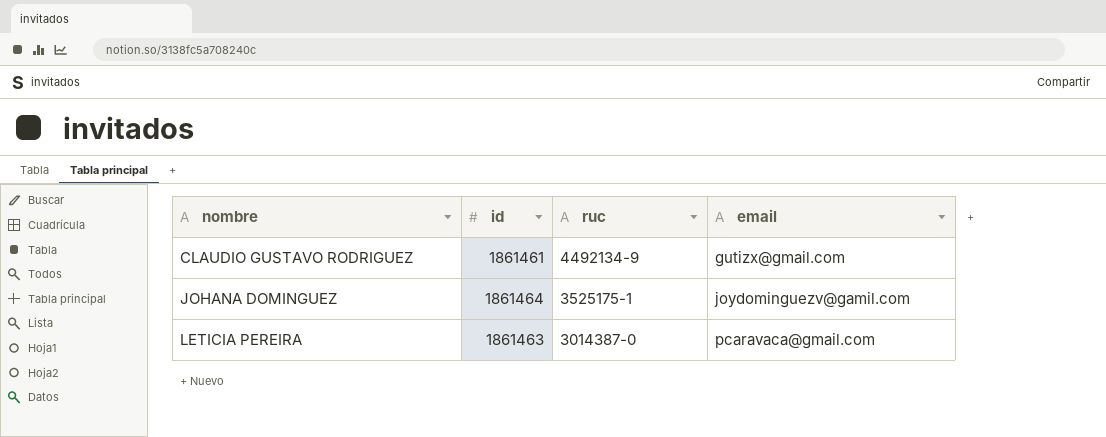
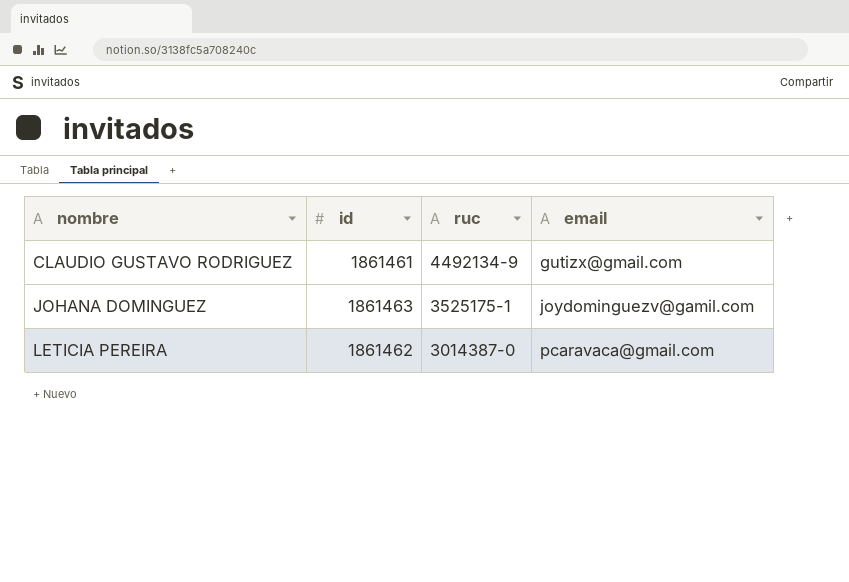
JOHANA DOMINGUEZ | id: 1861464 -> 1861463
LETICIA PEREIRA | id: 1861463 -> 1861462

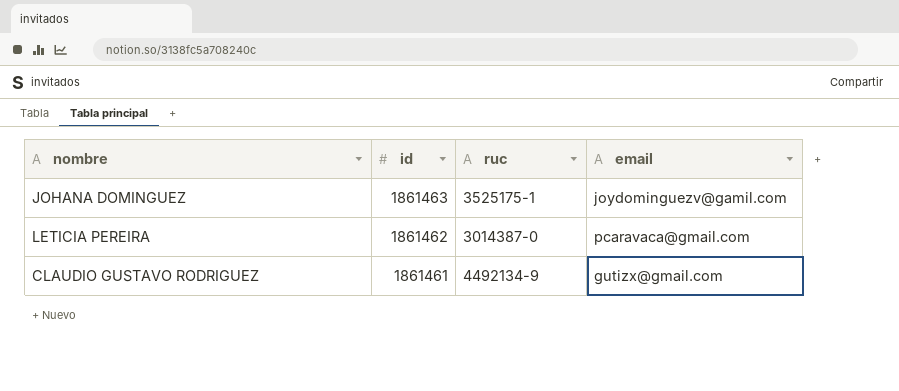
row order: nombre ascending -> id descending

